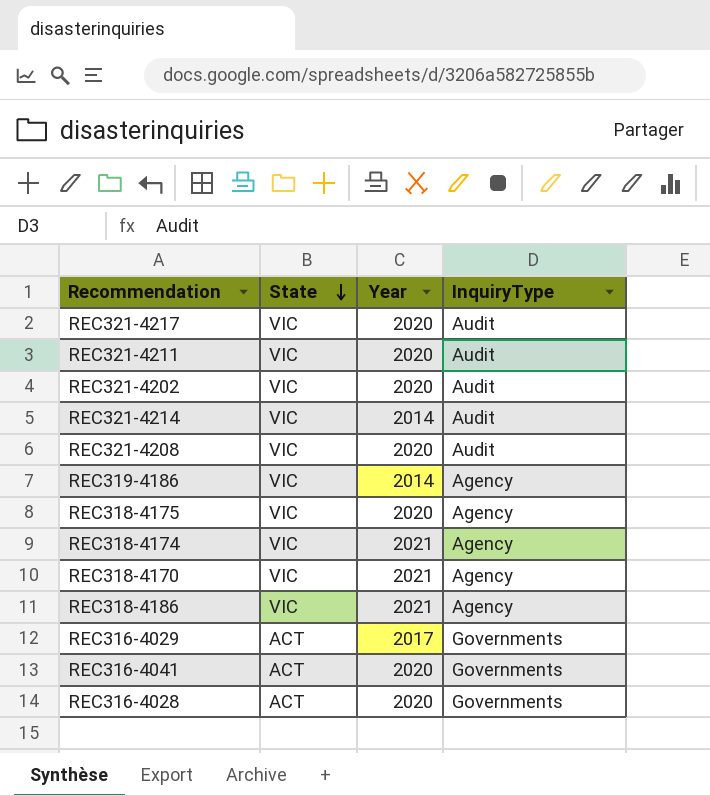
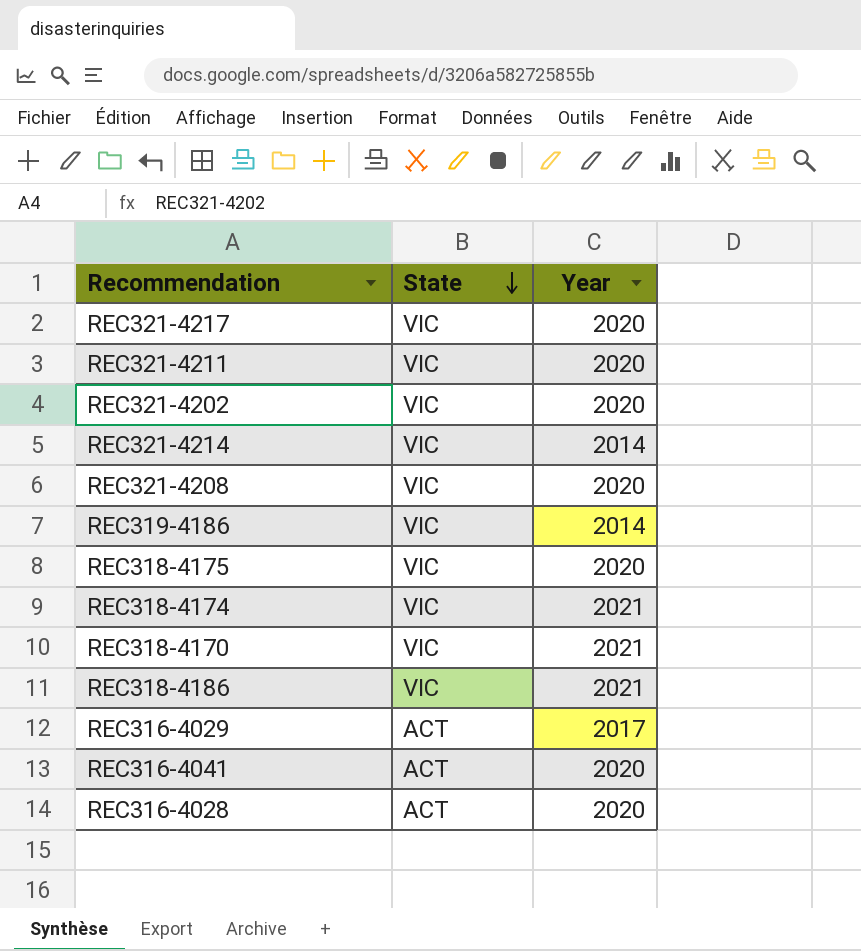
column InquiryType | position: 4 -> none

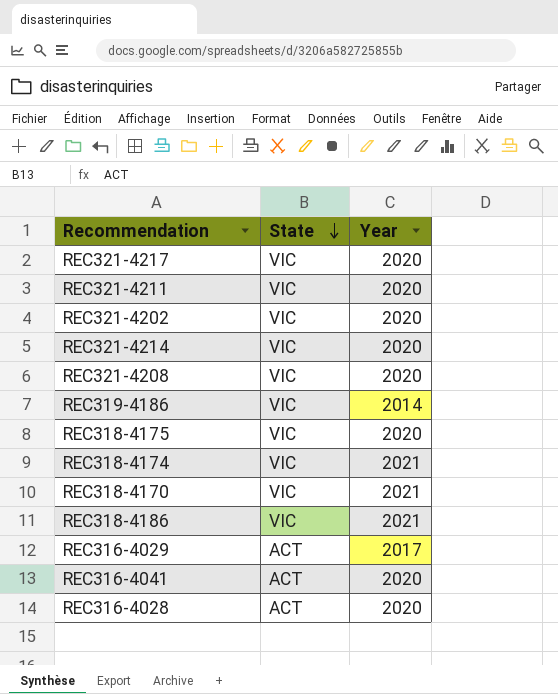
REC321-4214 | Year: 2014 -> 2020

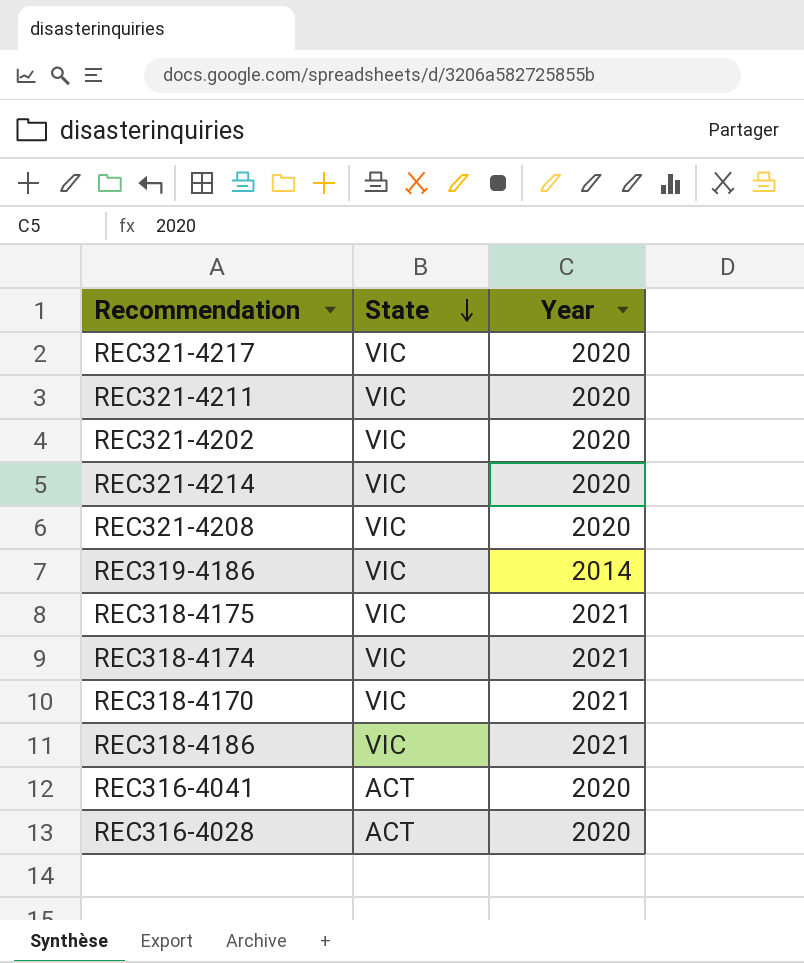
row REC316-4029: ACT | 2017 -> none
REC318-4175 | Year: 2020 -> 2021

